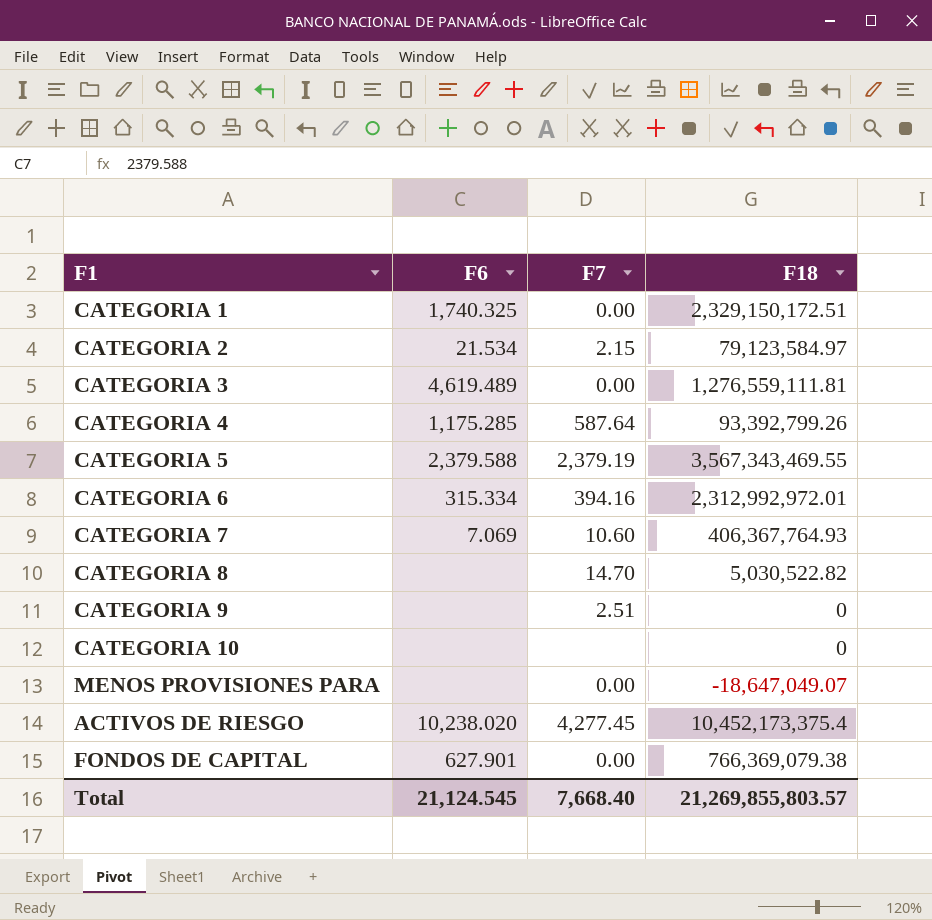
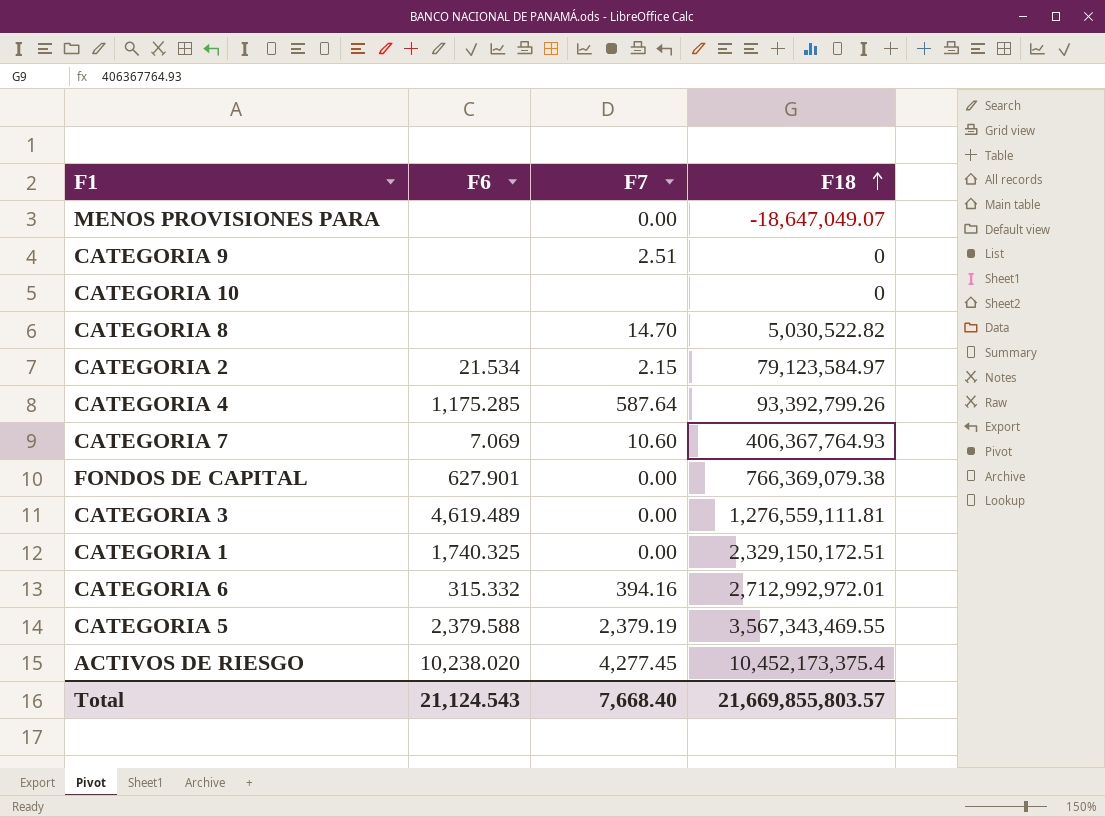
row order: none -> F18 ascending
CATEGORIA 6 | F6: 315.334 -> 315.332
CATEGORIA 6 | F18: 2,312,992,972.01 -> 2,712,992,972.01
Total | F6: 21,124.545 -> 21,124.543
Total | F18: 21,269,855,803.57 -> 21,669,855,803.57

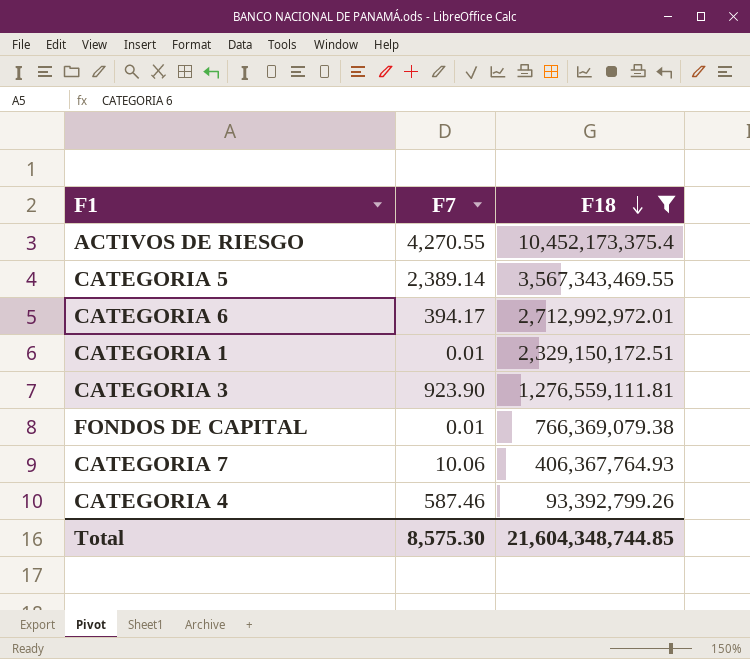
filter: none -> F18 >= 93,392,799.26
row order: F18 ascending -> F18 descending
column F6 | position: 2 -> none
ACTIVOS DE RIESGO | F7: 4,277.45 -> 4,270.55
CATEGORIA 5 | F7: 2,379.19 -> 2,389.14
CATEGORIA 6 | F7: 394.16 -> 394.17
CATEGORIA 1 | F7: 0.00 -> 0.01
CATEGORIA 3 | F7: 0.00 -> 923.90
FONDOS DE CAPITAL | F7: 0.00 -> 0.01
CATEGORIA 7 | F7: 10.60 -> 10.06
CATEGORIA 4 | F7: 587.64 -> 587.46
Total | F7: 7,668.40 -> 8,575.30
Total | F18: 21,669,855,803.57 -> 21,604,348,744.85

